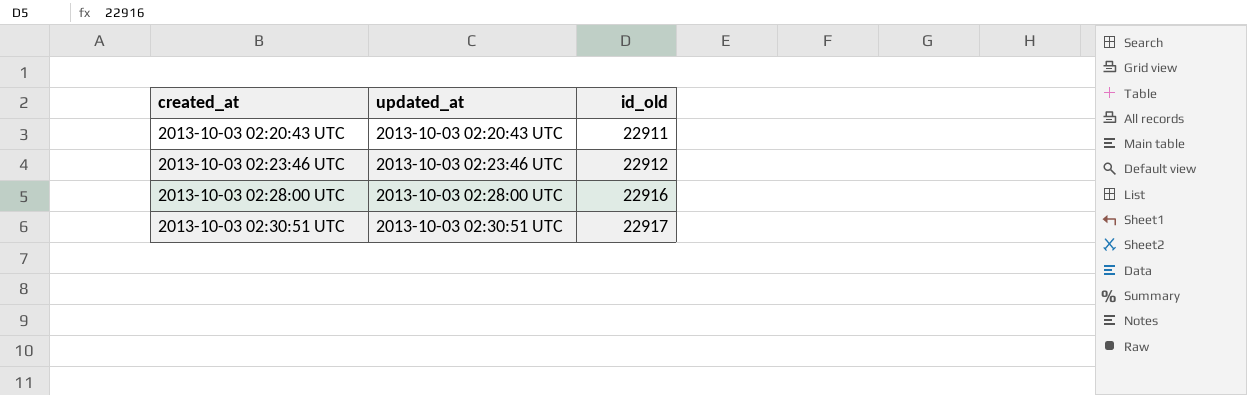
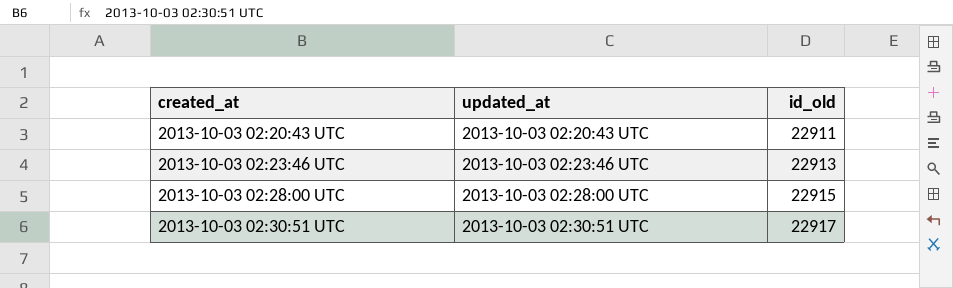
2013-10-03 02:23:46 UTC | id_old: 22912 -> 22913
2013-10-03 02:28:00 UTC | id_old: 22916 -> 22915

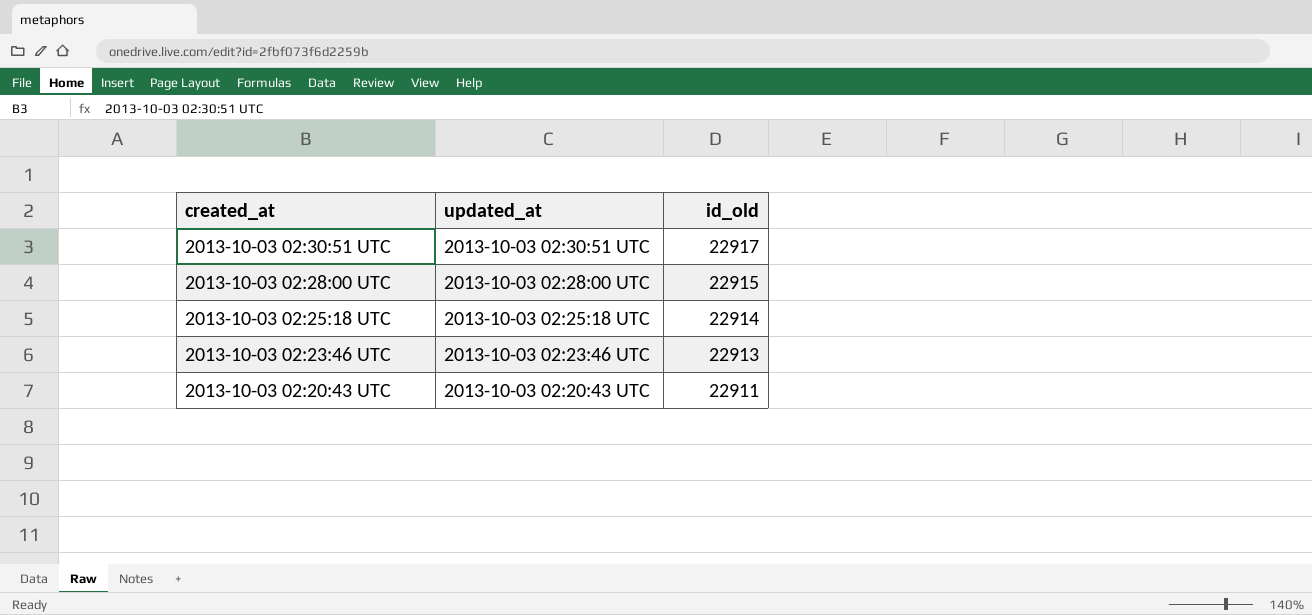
row order: created_at ascending -> created_at descending
row 2013-10-03 02:25:18 UTC: none -> 2013-10-03 02:25:18 UTC | 22914

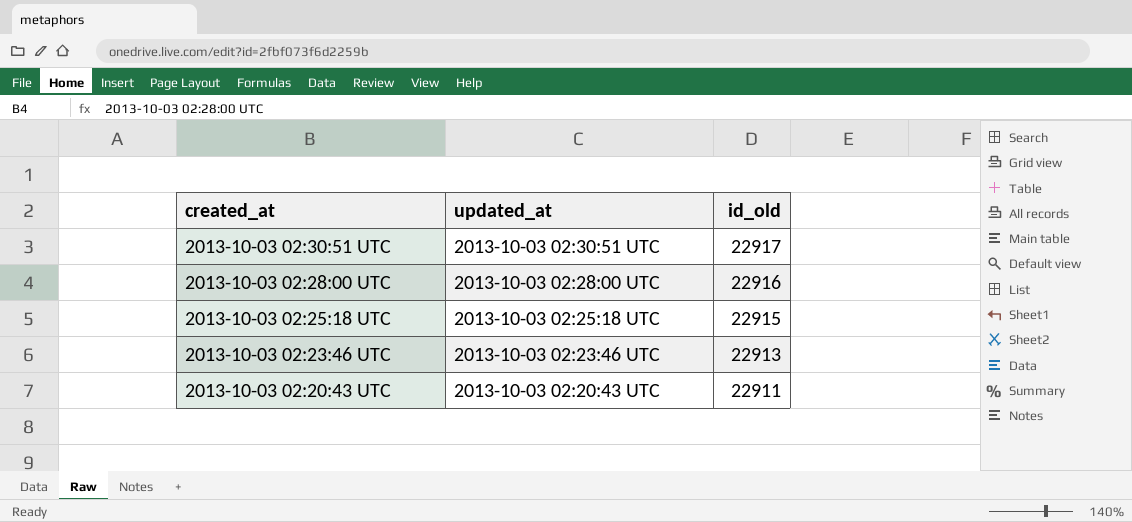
2013-10-03 02:28:00 UTC | id_old: 22915 -> 22916
2013-10-03 02:25:18 UTC | id_old: 22914 -> 22915

